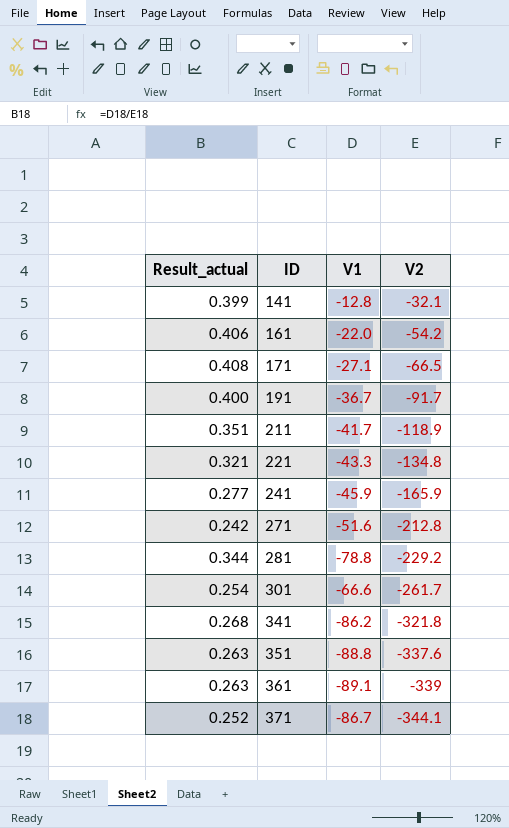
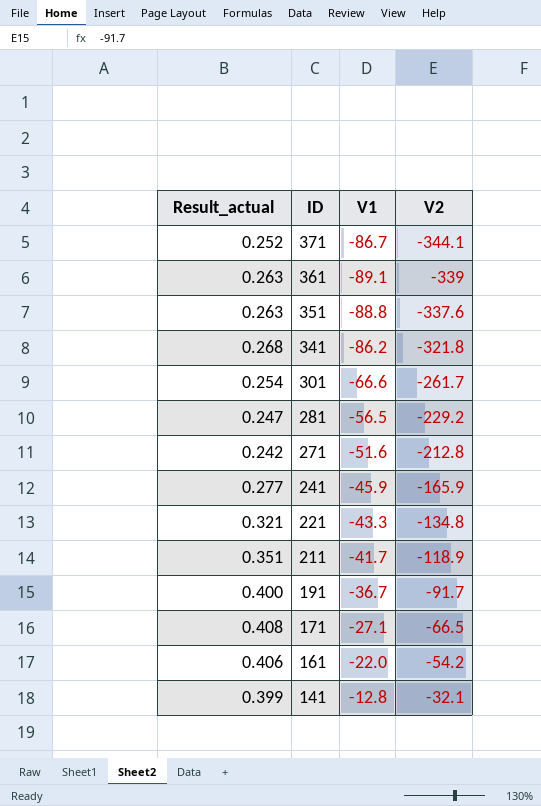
row order: ID ascending -> ID descending
281 | Result_actual: 0.344 -> 0.247
281 | V1: -78.8 -> -56.5

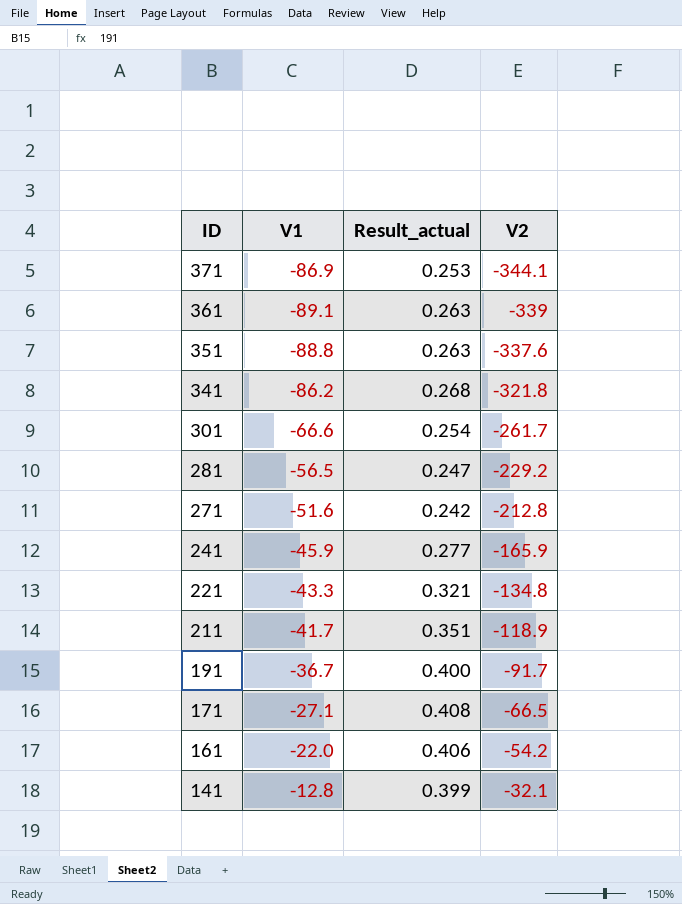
column Result_actual | position: 1 -> 3
371 | V1: -86.7 -> -86.9
371 | Result_actual: 0.252 -> 0.253

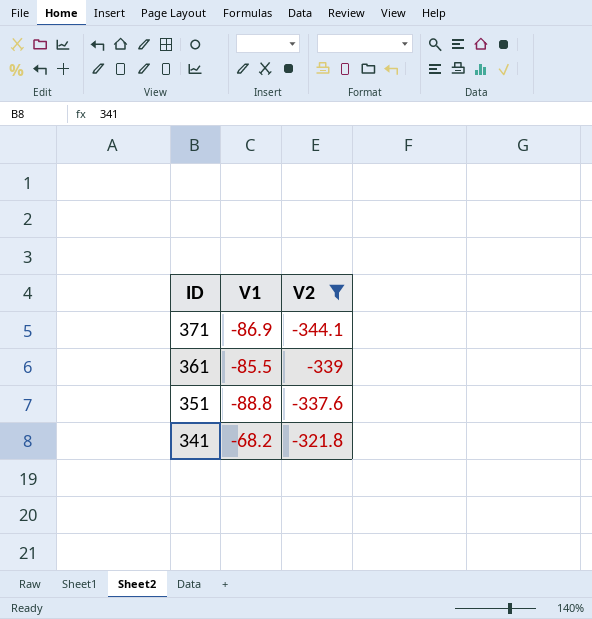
filter: none -> V2 <= -321.8
column Result_actual | formula: [V1] / [V2] -> none
361 | V1: -89.1 -> -85.5
341 | V1: -86.2 -> -68.2

